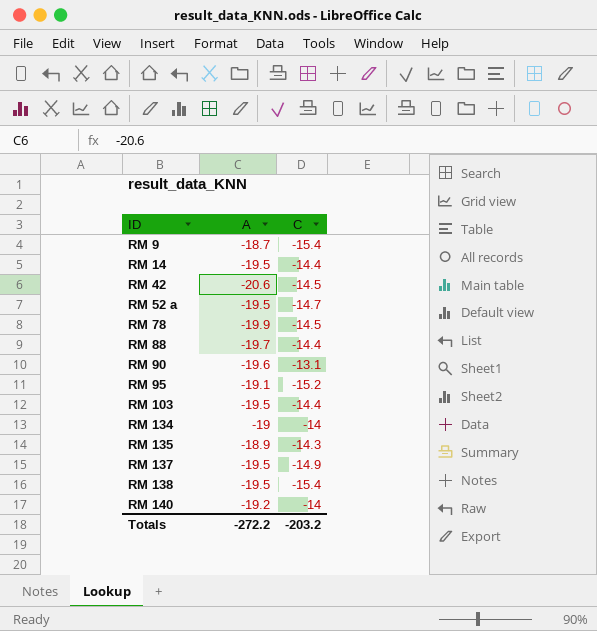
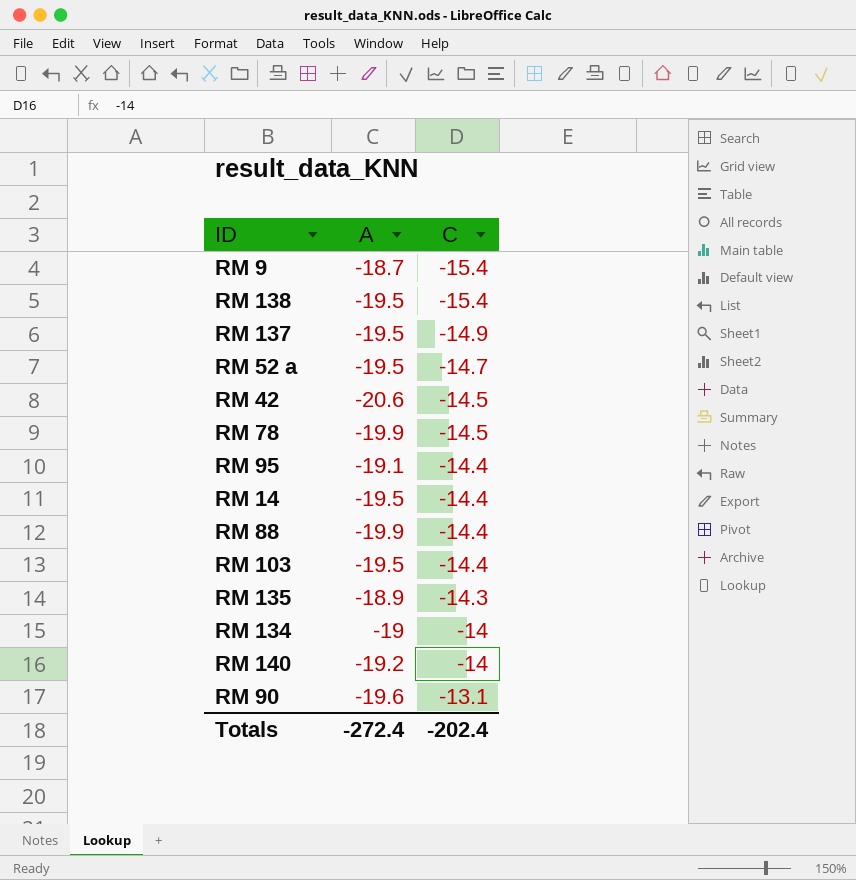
row order: ID ascending -> C ascending
RM 95 | C: -15.2 -> -14.4
RM 88 | A: -19.7 -> -19.9
Totals | A: -272.2 -> -272.4
Totals | C: -203.2 -> -202.4

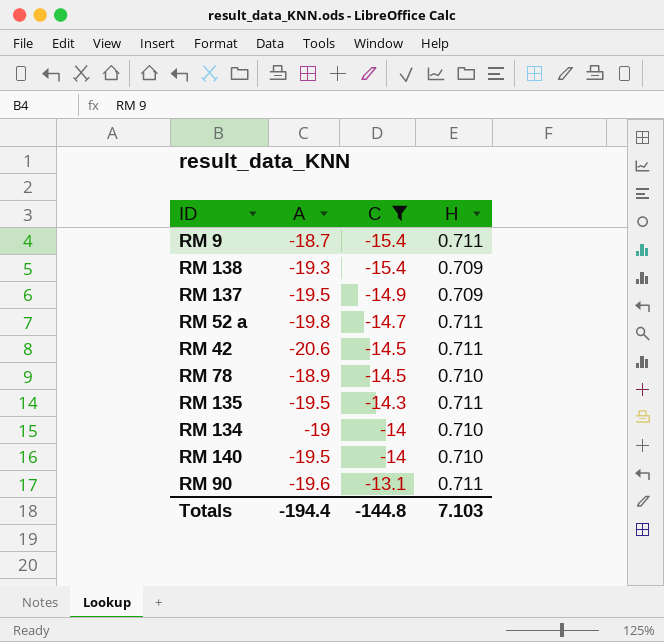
filter: none -> C != -14.4
column H | position: none -> 4
RM 138 | A: -19.5 -> -19.3
RM 52 a | A: -19.5 -> -19.8
RM 78 | A: -19.9 -> -18.9
RM 135 | A: -18.9 -> -19.5
RM 140 | A: -19.2 -> -19.5
Totals | A: -272.4 -> -194.4
Totals | C: -202.4 -> -144.8

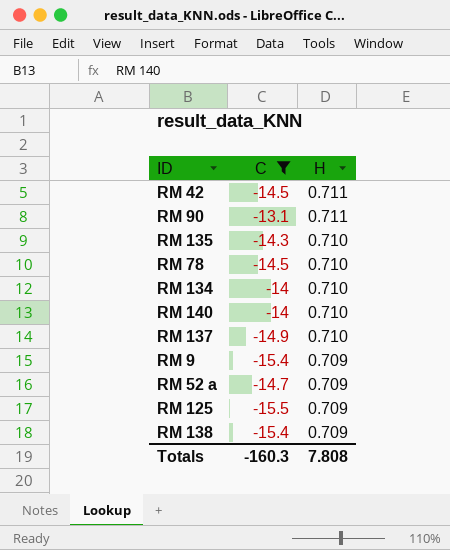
row order: C ascending -> H descending
column A | position: 2 -> none
RM 135 | H: 0.711 -> 0.710
RM 137 | H: 0.709 -> 0.710
RM 9 | H: 0.711 -> 0.709
RM 52 a | H: 0.711 -> 0.709
row RM 125: none -> -15.5 | 0.709
Totals | C: -144.8 -> -160.3
Totals | H: 7.103 -> 7.808

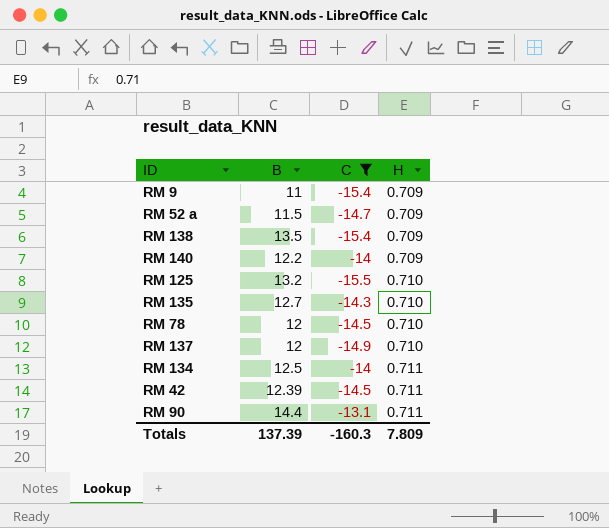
row order: H descending -> H ascending
column B | position: none -> 2
RM 140 | H: 0.710 -> 0.709
RM 125 | H: 0.709 -> 0.710
RM 134 | H: 0.710 -> 0.711
Totals | H: 7.808 -> 7.809

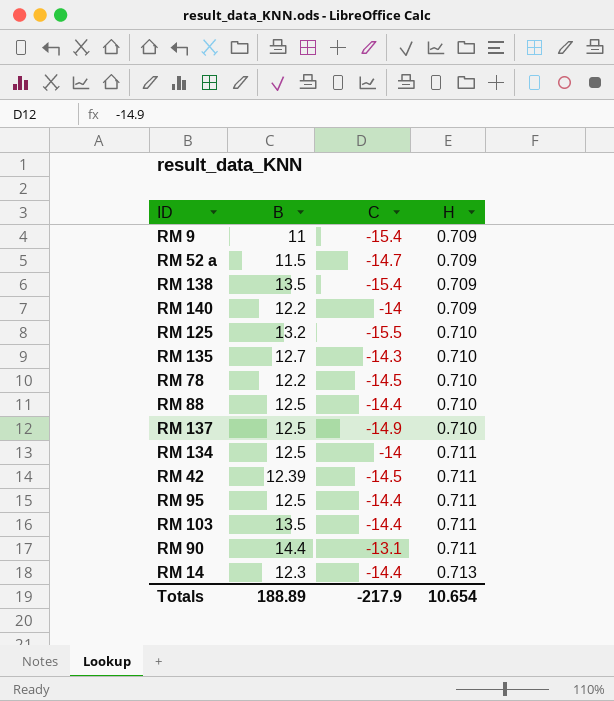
filter: C != -14.4 -> none
RM 78 | B: 12 -> 12.2
RM 137 | B: 12 -> 12.5
Totals | B: 137.39 -> 188.89
Totals | C: -160.3 -> -217.9
Totals | H: 7.809 -> 10.654

